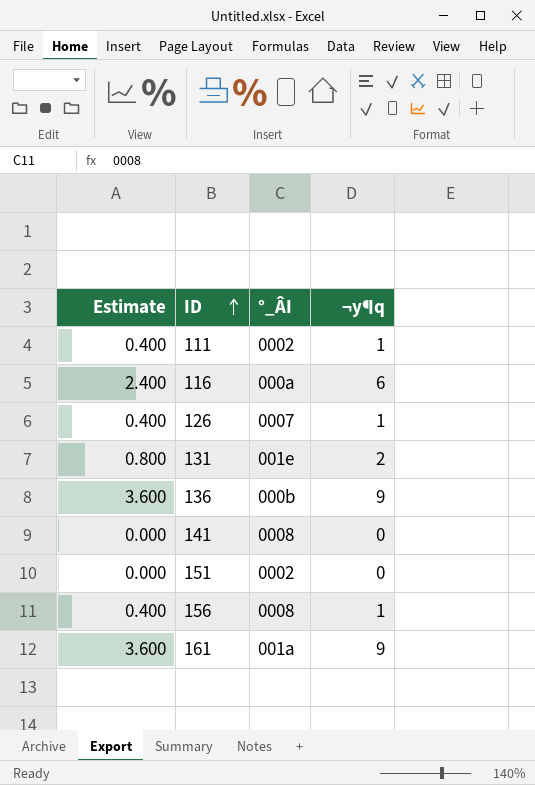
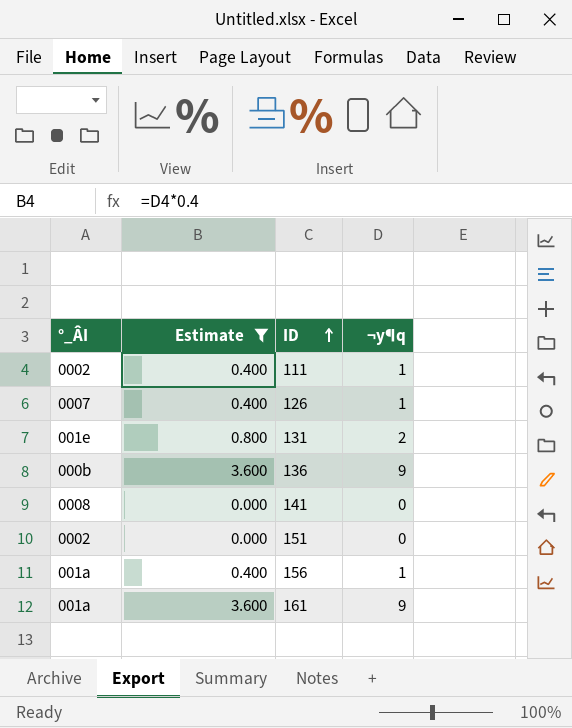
filter: none -> Estimate != 2.400
column °_ÂI | position: 3 -> 1
156 | °_ÂI: 0008 -> 001a

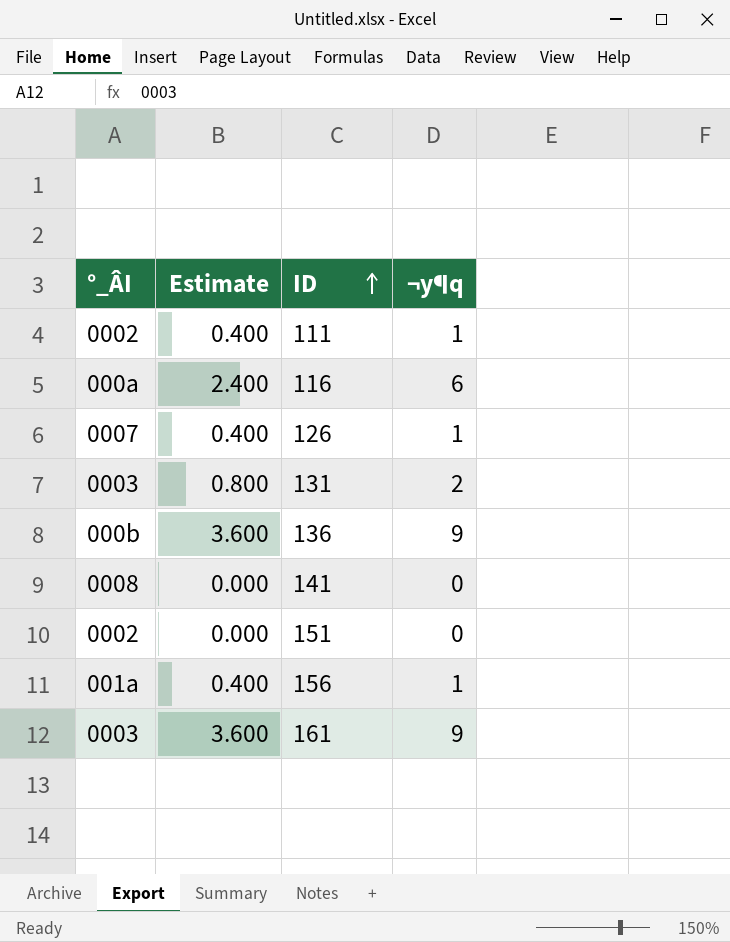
filter: Estimate != 2.400 -> none
131 | °_ÂI: 001e -> 0003
161 | °_ÂI: 001a -> 0003

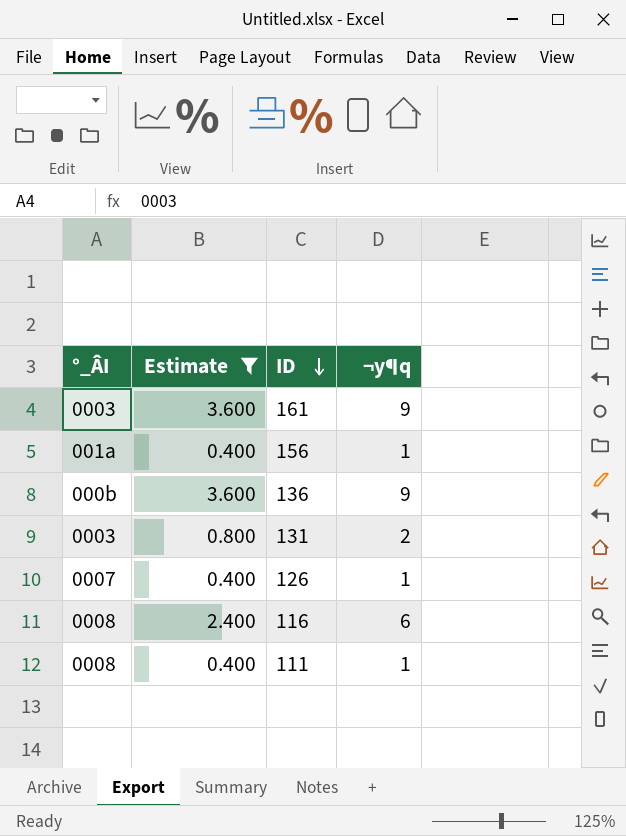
filter: none -> Estimate != 0.000
row order: ID ascending -> ID descending
116 | °_ÂI: 000a -> 0008
111 | °_ÂI: 0002 -> 0008

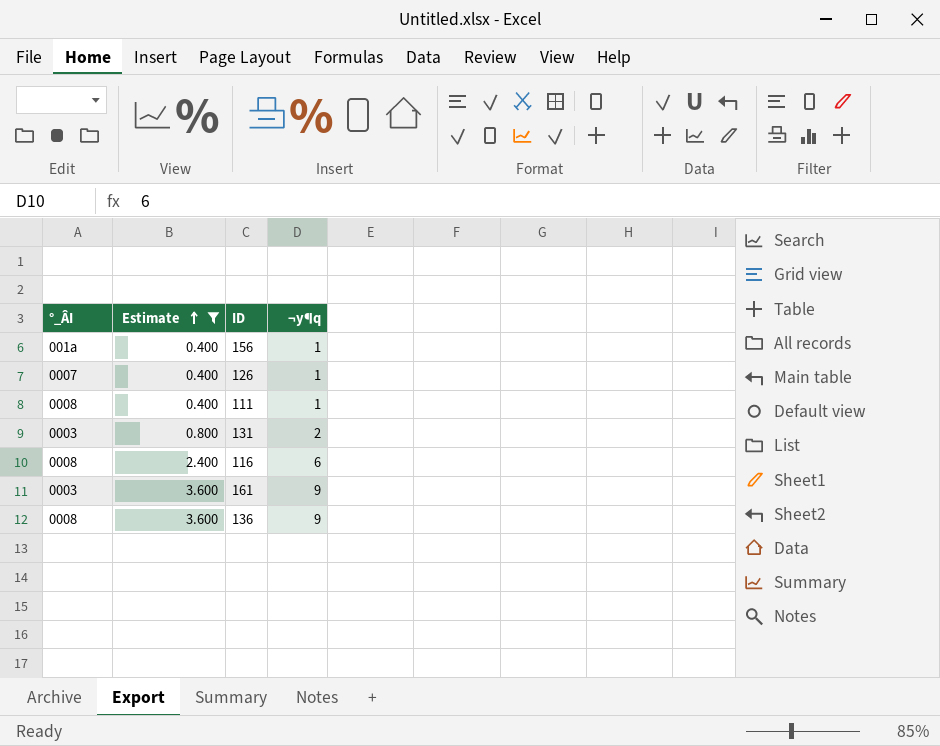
row order: ID descending -> Estimate ascending
136 | °_ÂI: 000b -> 0008

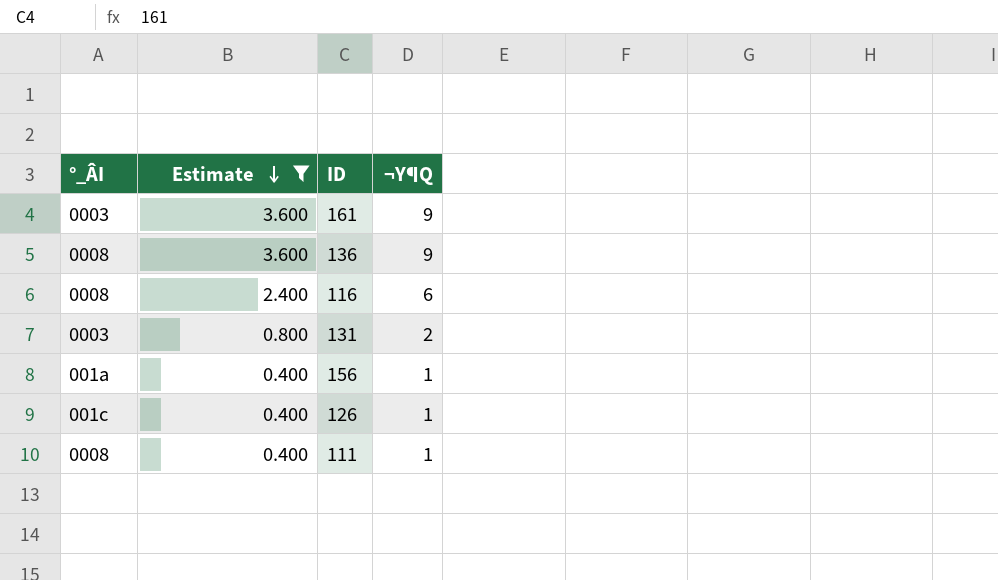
row order: Estimate ascending -> Estimate descending
column name: ¬y¶q -> ¬Y¶Q
126 | °_ÂI: 0007 -> 001c

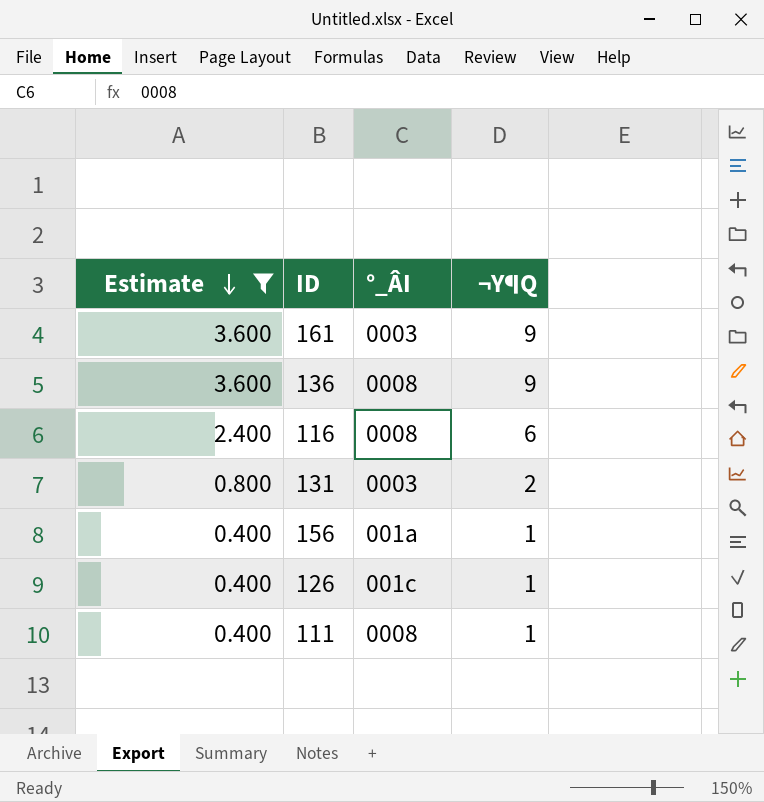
column °_ÂI | position: 1 -> 3

